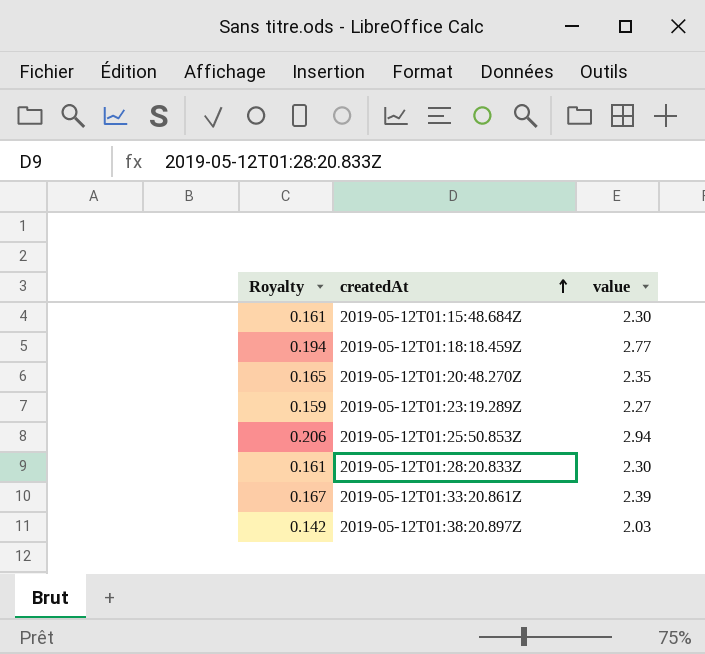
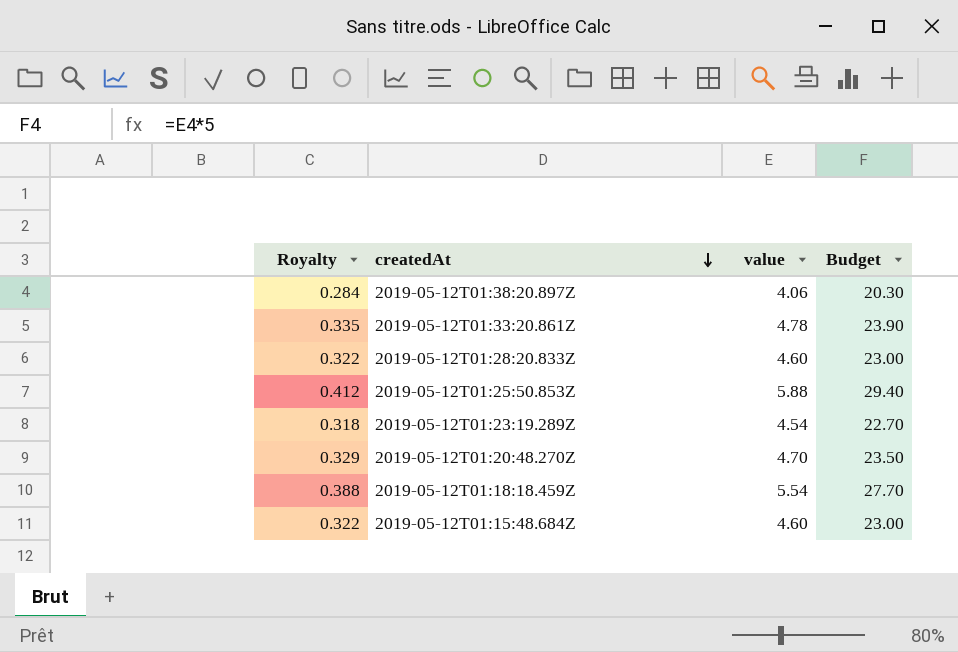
row order: createdAt ascending -> createdAt descending
column Budget | formula: none -> [value] * 5
2019-05-12T01:38:20.897Z | Royalty: 0.142 -> 0.284
2019-05-12T01:38:20.897Z | value: 2.03 -> 4.06
2019-05-12T01:33:20.861Z | Royalty: 0.167 -> 0.335
2019-05-12T01:33:20.861Z | value: 2.39 -> 4.78
2019-05-12T01:28:20.833Z | Royalty: 0.161 -> 0.322
2019-05-12T01:28:20.833Z | value: 2.30 -> 4.60
2019-05-12T01:25:50.853Z | Royalty: 0.206 -> 0.412
2019-05-12T01:25:50.853Z | value: 2.94 -> 5.88
2019-05-12T01:23:19.289Z | Royalty: 0.159 -> 0.318
2019-05-12T01:23:19.289Z | value: 2.27 -> 4.54
2019-05-12T01:20:48.270Z | Royalty: 0.165 -> 0.329
2019-05-12T01:20:48.270Z | value: 2.35 -> 4.70
2019-05-12T01:18:18.459Z | Royalty: 0.194 -> 0.388
2019-05-12T01:18:18.459Z | value: 2.77 -> 5.54
2019-05-12T01:15:48.684Z | Royalty: 0.161 -> 0.322
2019-05-12T01:15:48.684Z | value: 2.30 -> 4.60

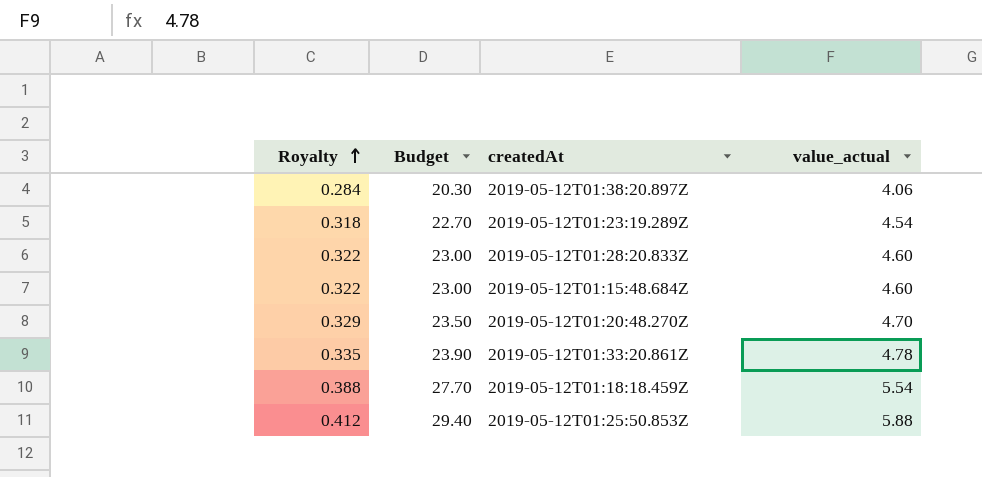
row order: createdAt descending -> Royalty ascending
column Budget | position: 4 -> 2
column name: value -> value_actual

